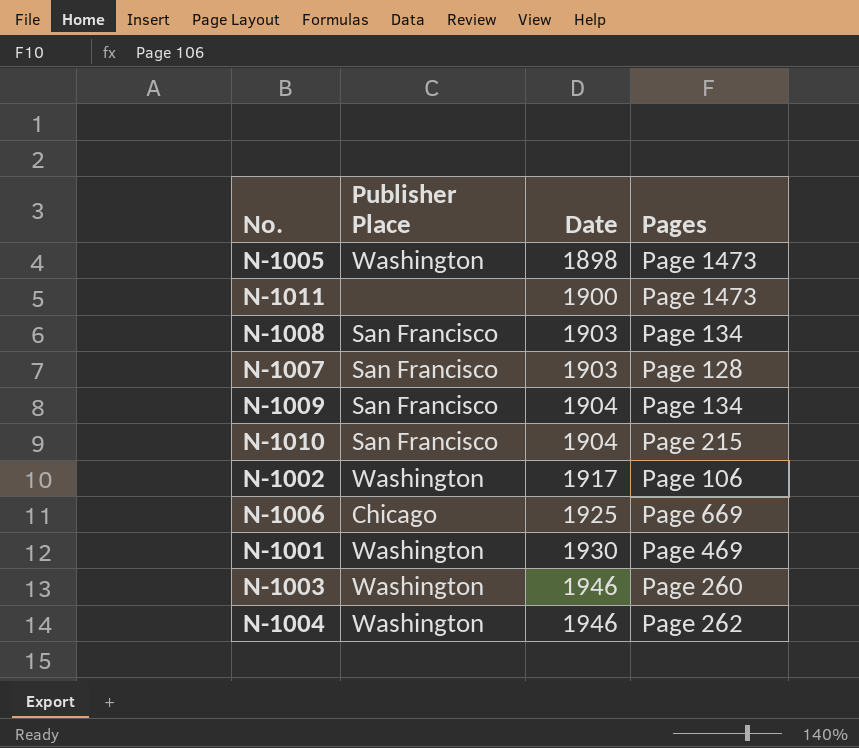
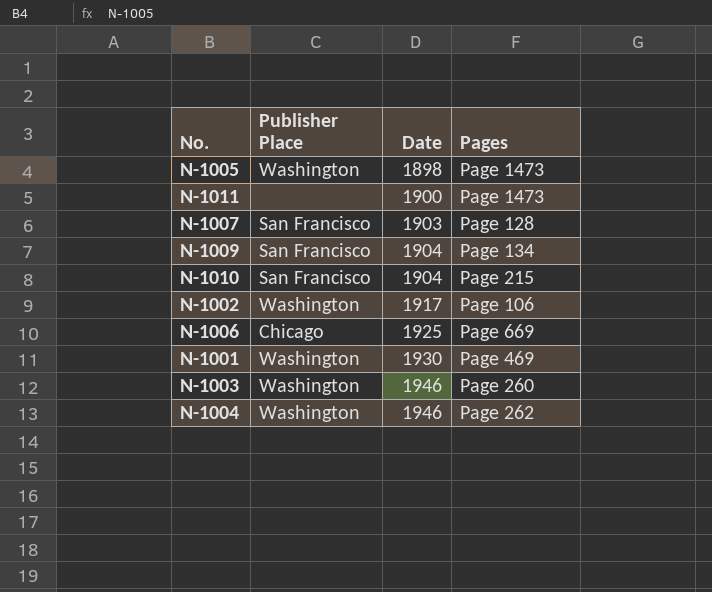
row N-1008: San Francisco | 1903 | Page 134 -> none

